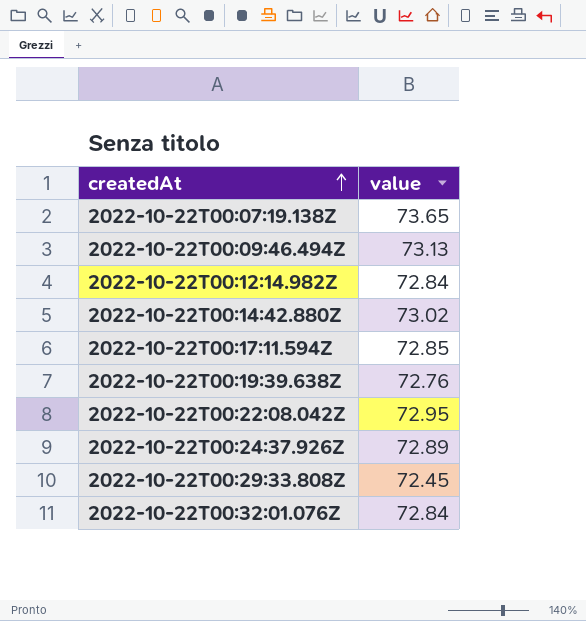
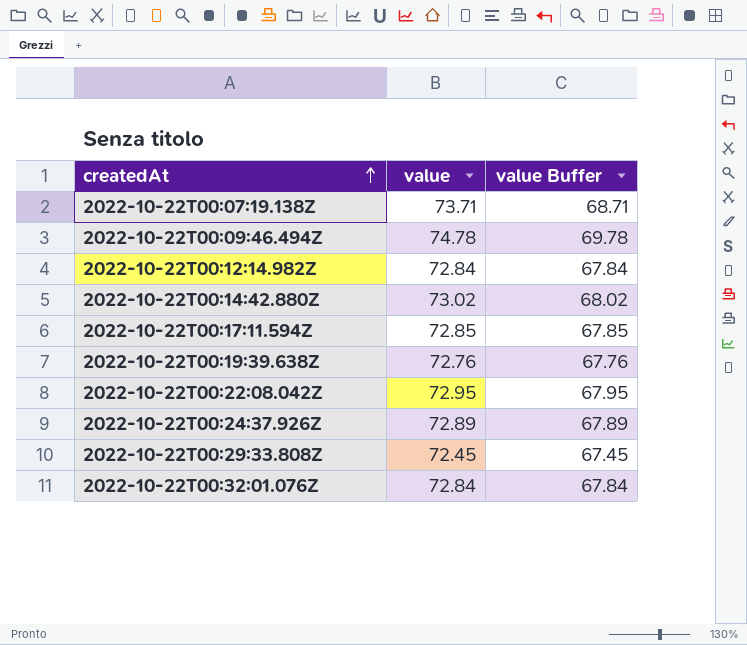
column value Buffer | formula: none -> [value] - 5
2022-10-22T00:07:19.138Z | value: 73.65 -> 73.71
2022-10-22T00:09:46.494Z | value: 73.13 -> 74.78

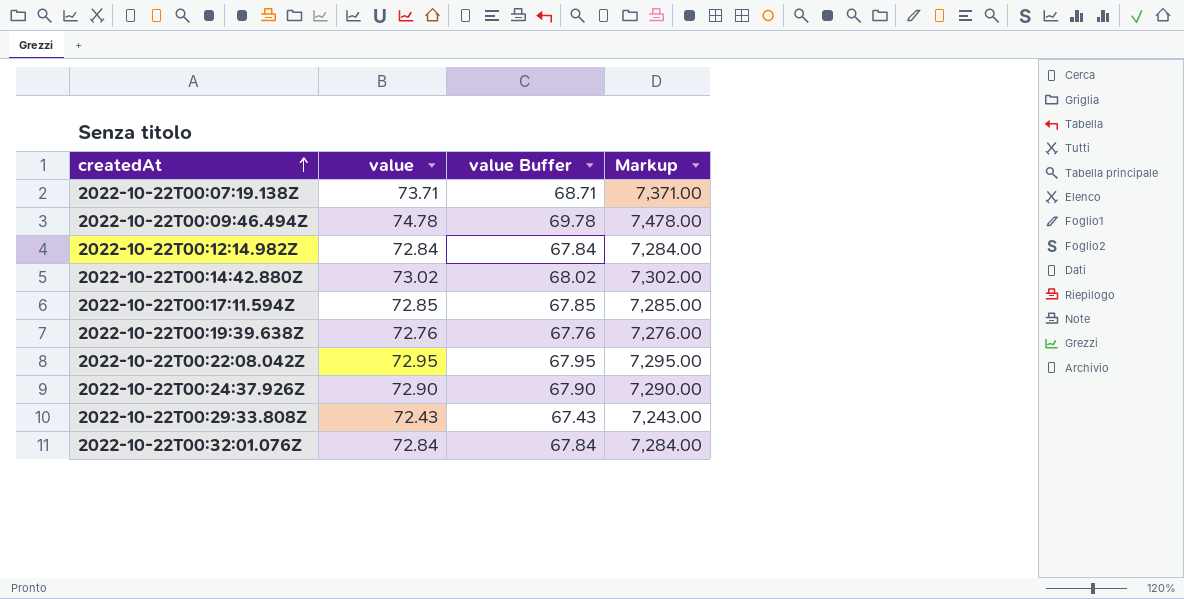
column Markup | formula: none -> [value] * 100
2022-10-22T00:24:37.926Z | value: 72.89 -> 72.90
2022-10-22T00:24:37.926Z | value Buffer: 67.89 -> 67.90
2022-10-22T00:29:33.808Z | value: 72.45 -> 72.43
2022-10-22T00:29:33.808Z | value Buffer: 67.45 -> 67.43

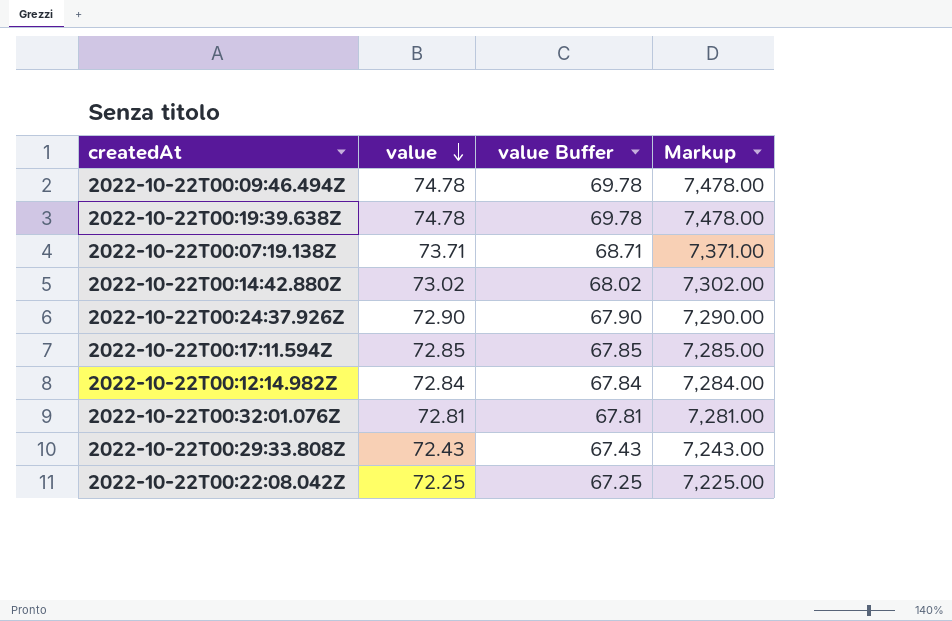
row order: createdAt ascending -> value descending
2022-10-22T00:19:39.638Z | value: 72.76 -> 74.78
2022-10-22T00:19:39.638Z | value Buffer: 67.76 -> 69.78
2022-10-22T00:19:39.638Z | Markup: 7,276.00 -> 7,478.00
2022-10-22T00:32:01.076Z | value: 72.84 -> 72.81
2022-10-22T00:32:01.076Z | value Buffer: 67.84 -> 67.81
2022-10-22T00:32:01.076Z | Markup: 7,284.00 -> 7,281.00
2022-10-22T00:22:08.042Z | value: 72.95 -> 72.25
2022-10-22T00:22:08.042Z | value Buffer: 67.95 -> 67.25
2022-10-22T00:22:08.042Z | Markup: 7,295.00 -> 7,225.00

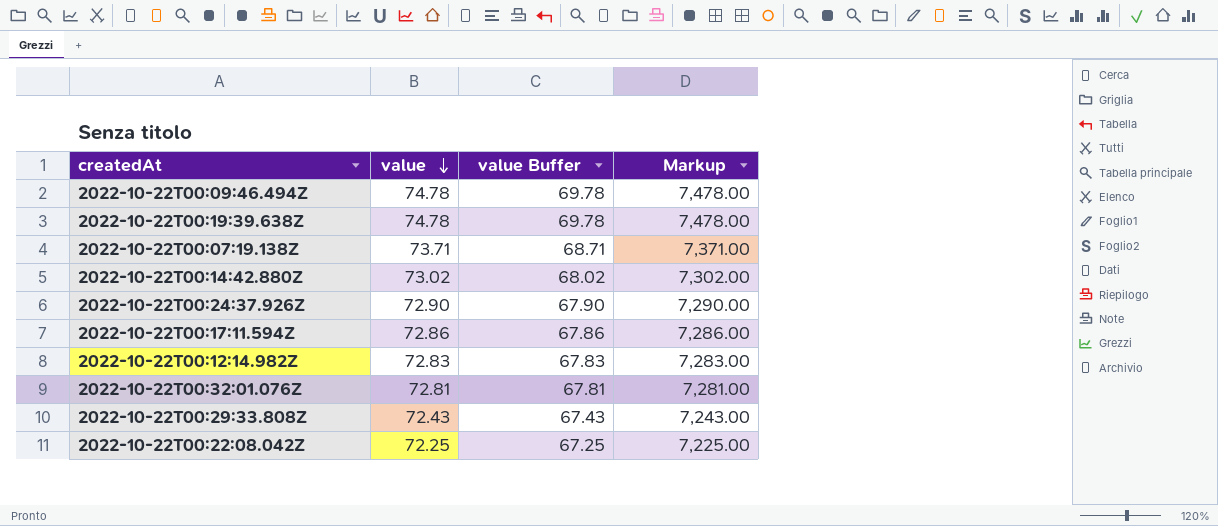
2022-10-22T00:17:11.594Z | value: 72.85 -> 72.86
2022-10-22T00:17:11.594Z | value Buffer: 67.85 -> 67.86
2022-10-22T00:17:11.594Z | Markup: 7,285.00 -> 7,286.00
2022-10-22T00:12:14.982Z | value: 72.84 -> 72.83
2022-10-22T00:12:14.982Z | value Buffer: 67.84 -> 67.83
2022-10-22T00:12:14.982Z | Markup: 7,284.00 -> 7,283.00

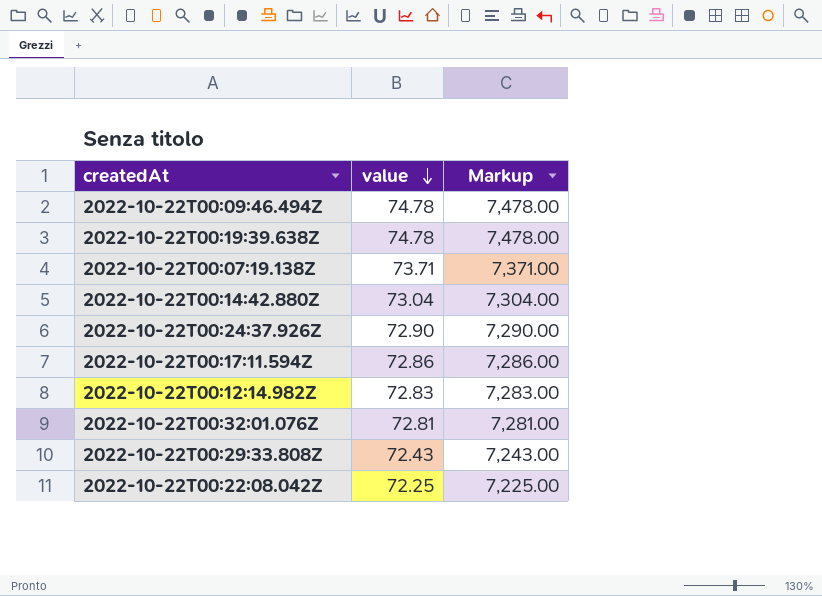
column value Buffer | formula: [value] - 5 -> none
2022-10-22T00:14:42.880Z | value: 73.02 -> 73.04
2022-10-22T00:14:42.880Z | Markup: 7,302.00 -> 7,304.00

